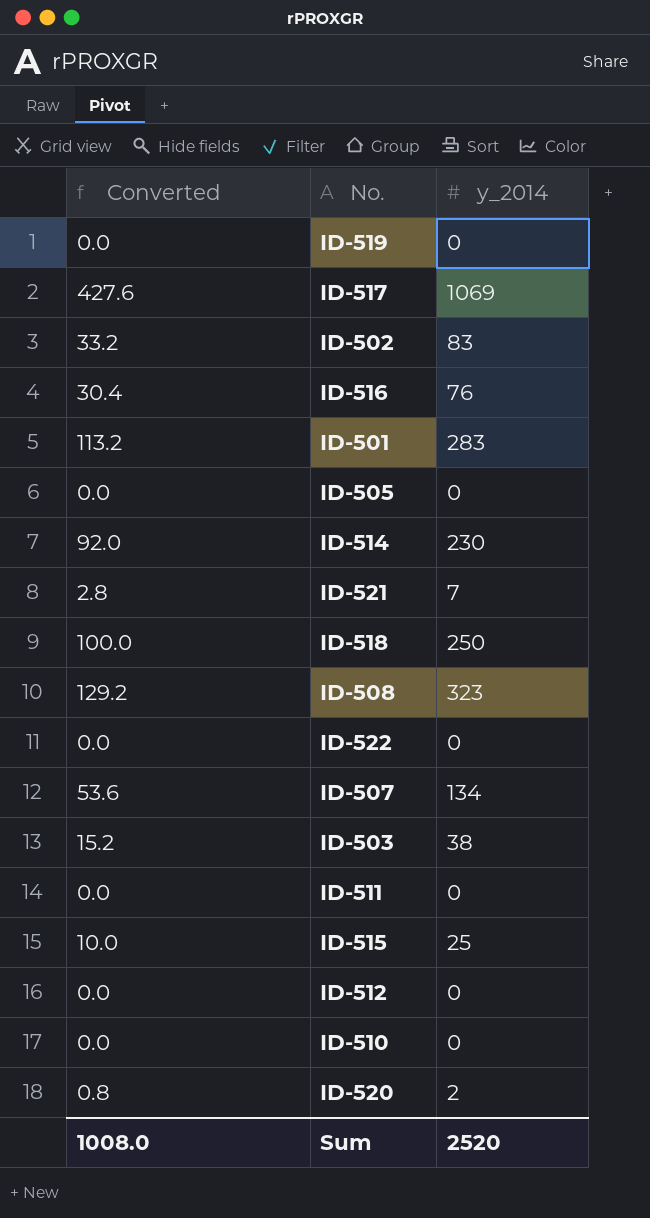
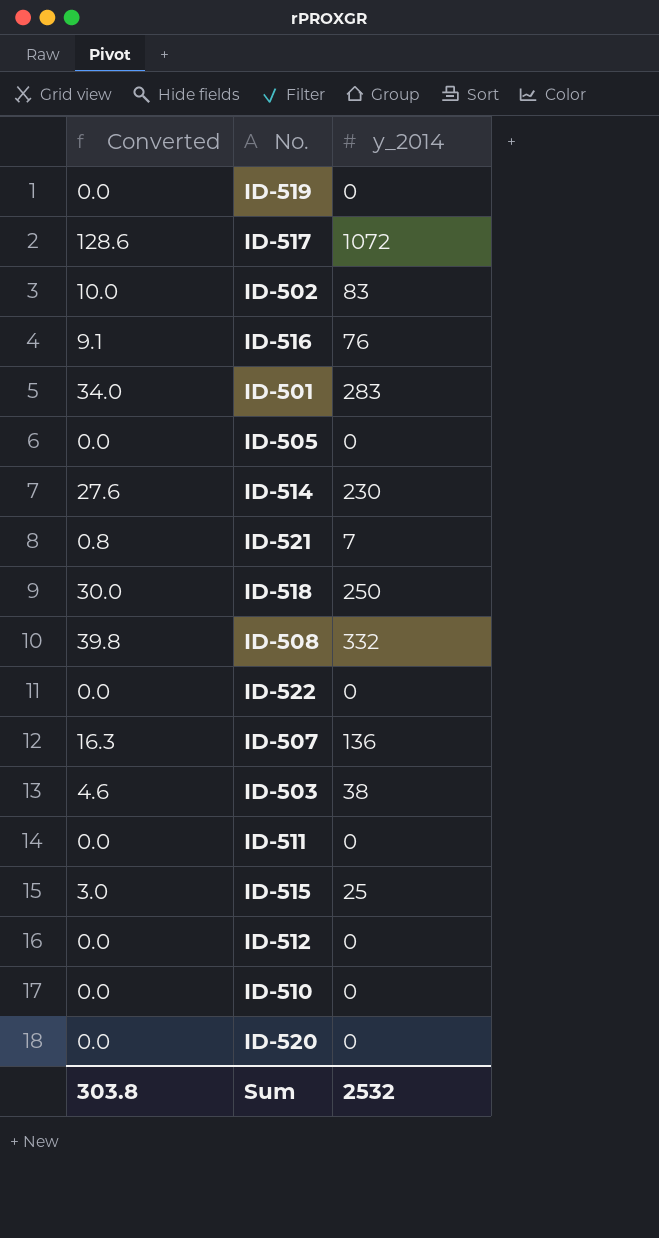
column Converted | formula: [y_2014] * 0.4 -> [y_2014] * 0.12
ID-517 | y_2014: 1069 -> 1072
ID-508 | y_2014: 323 -> 332
ID-507 | y_2014: 134 -> 136
ID-520 | y_2014: 2 -> 0
Sum | Converted: 1008.0 -> 303.8
Sum | y_2014: 2520 -> 2532

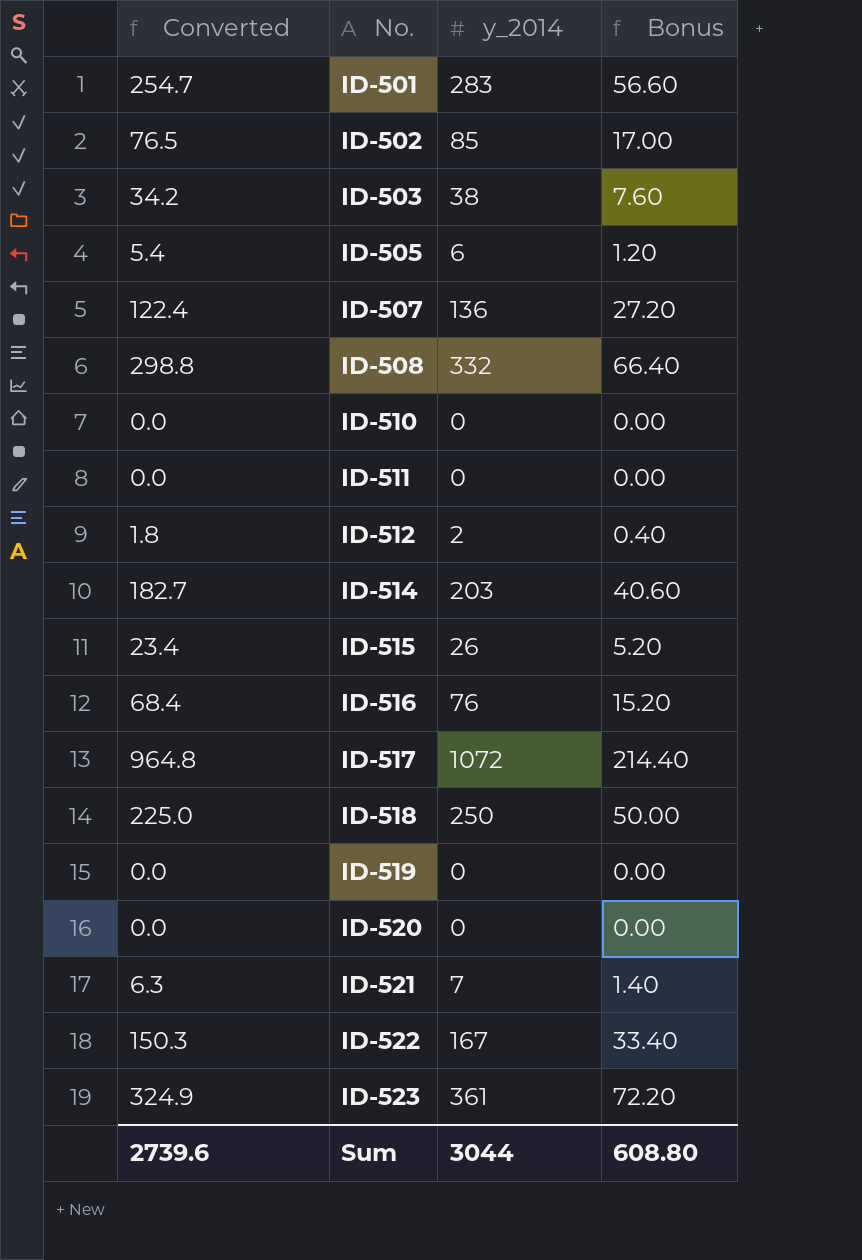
row order: none -> No. ascending
column Converted | formula: [y_2014] * 0.12 -> [y_2014] * 0.9
column Bonus | formula: none -> [y_2014] * 0.2
ID-502 | y_2014: 83 -> 85
ID-505 | y_2014: 0 -> 6
ID-512 | y_2014: 0 -> 2
ID-514 | y_2014: 230 -> 203
ID-515 | y_2014: 25 -> 26
ID-522 | y_2014: 0 -> 167
row ID-523: none -> 324.9 | 361 | 72.20
Sum | Converted: 303.8 -> 2739.6
Sum | y_2014: 2532 -> 3044

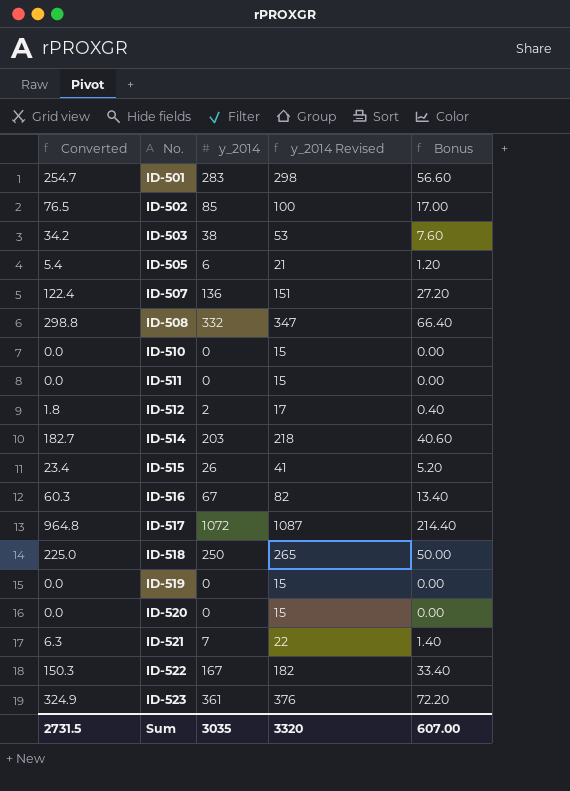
column y_2014 Revised | formula: none -> [y_2014] + 15
ID-516 | Converted: 68.4 -> 60.3
ID-516 | y_2014: 76 -> 67
ID-516 | Bonus: 15.20 -> 13.40
Sum | Converted: 2739.6 -> 2731.5
Sum | y_2014: 3044 -> 3035
Sum | Bonus: 608.80 -> 607.00

